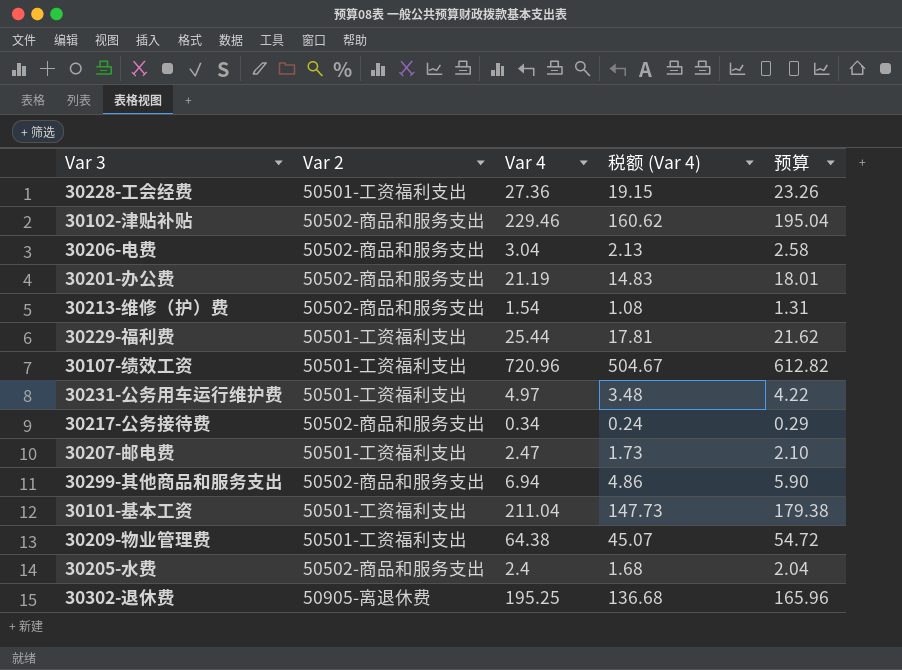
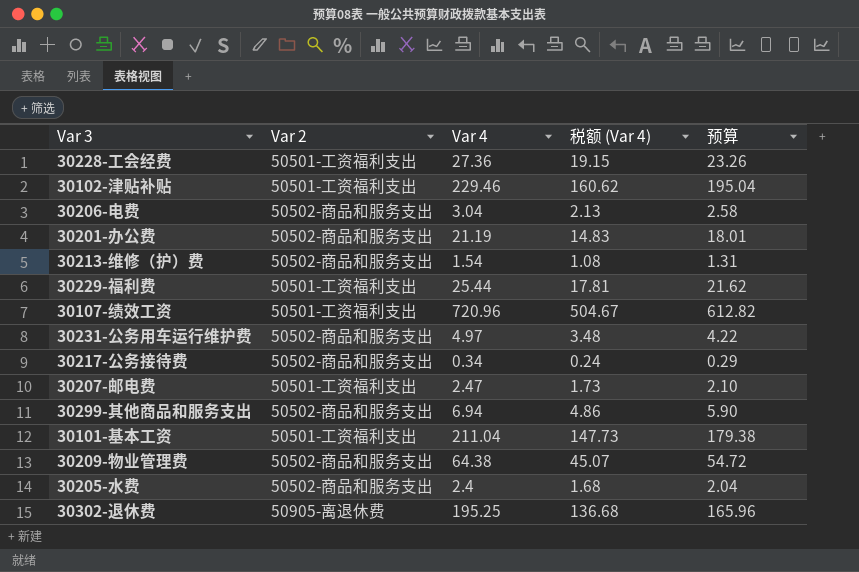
30102-津贴补贴 | Var 2: 50502-商品和服务支出 -> 50501-工资福利支出
30231-公务用车运行维护费 | Var 2: 50501-工资福利支出 -> 50502-商品和服务支出
30209-物业管理费 | Var 2: 50501-工资福利支出 -> 50502-商品和服务支出

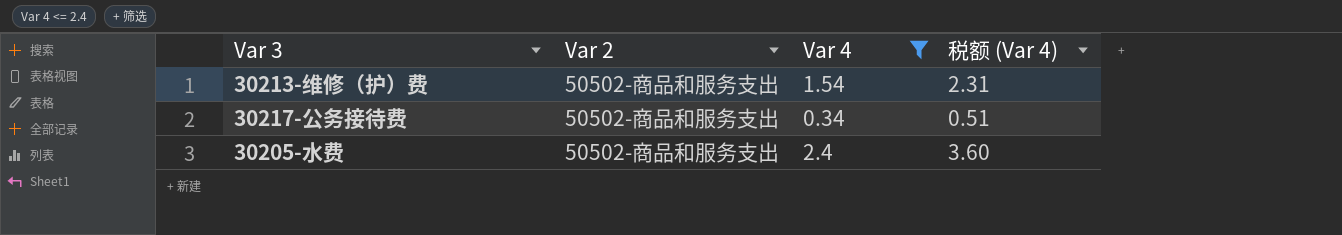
filter: none -> Var 4 <= 2.4
column 预算 | formula: [Var 4] * 0.85 -> none
column 税额 (Var 4) | formula: [Var 4] * 0.7 -> [Var 4] * 1.5

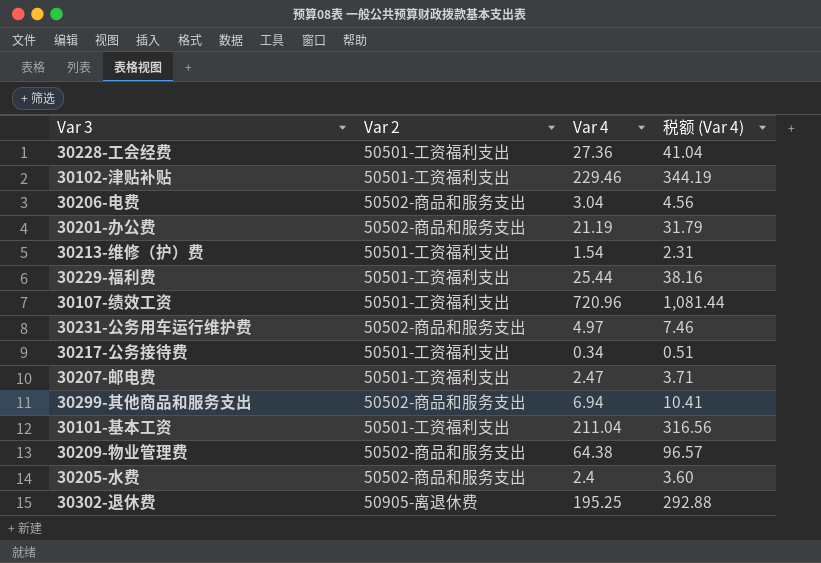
filter: Var 4 <= 2.4 -> none
30213-维修（护）费 | Var 2: 50502-商品和服务支出 -> 50501-工资福利支出
30217-公务接待费 | Var 2: 50502-商品和服务支出 -> 50501-工资福利支出

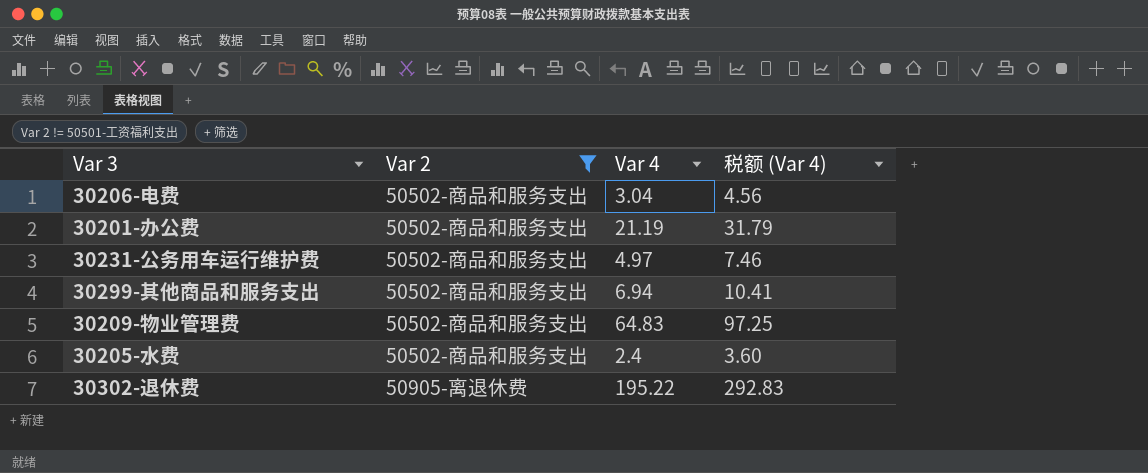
filter: none -> Var 2 != 50501-工资福利支出
30209-物业管理费 | Var 4: 64.38 -> 64.83
30209-物业管理费 | 税额 (Var 4): 96.57 -> 97.25
30302-退休费 | Var 4: 195.25 -> 195.22
30302-退休费 | 税额 (Var 4): 292.88 -> 292.83

